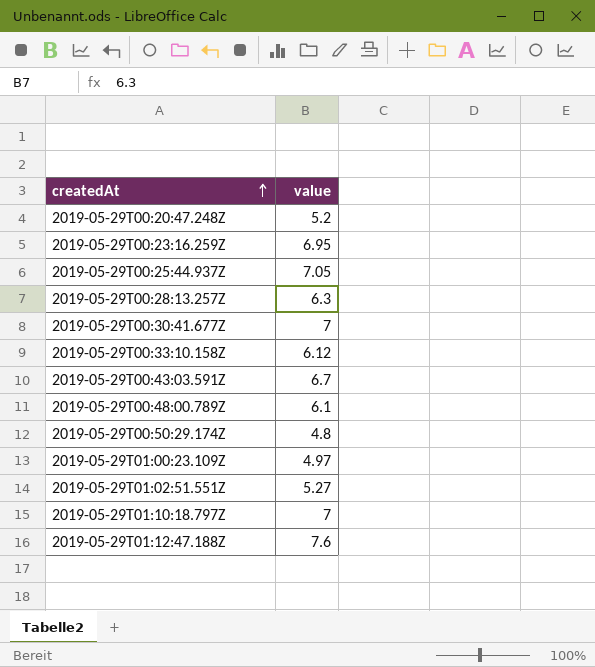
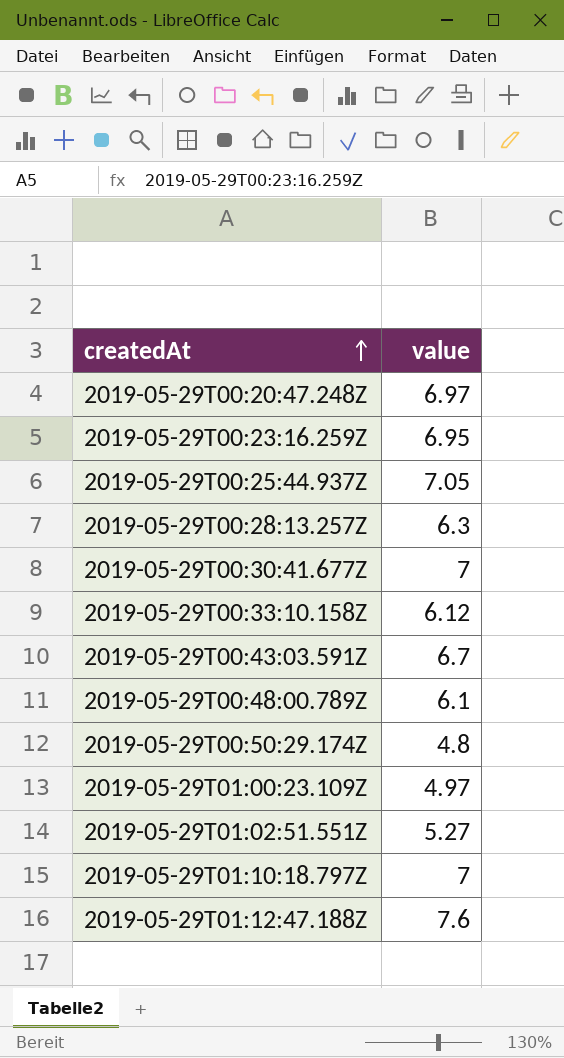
2019-05-29T00:20:47.248Z | value: 5.2 -> 6.97

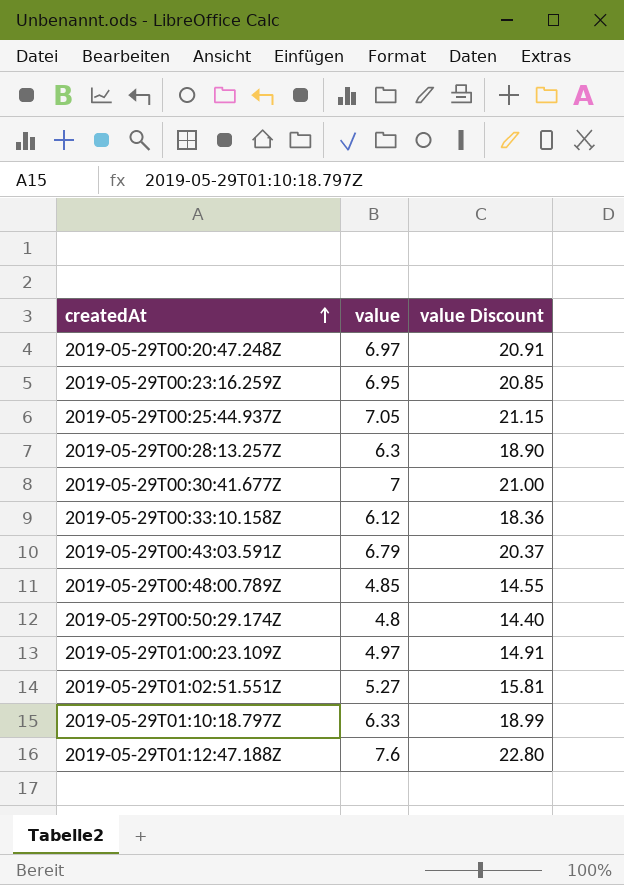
column value Discount | formula: none -> [value] * 3
2019-05-29T00:43:03.591Z | value: 6.7 -> 6.79
2019-05-29T00:48:00.789Z | value: 6.1 -> 4.85
2019-05-29T01:10:18.797Z | value: 7 -> 6.33

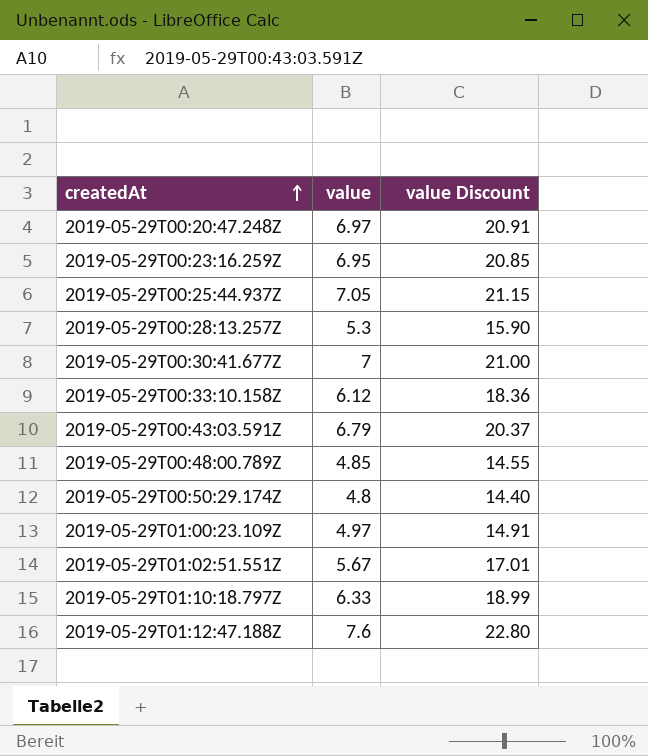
2019-05-29T00:28:13.257Z | value: 6.3 -> 5.3
2019-05-29T00:28:13.257Z | value Discount: 18.90 -> 15.90
2019-05-29T01:02:51.551Z | value: 5.27 -> 5.67
2019-05-29T01:02:51.551Z | value Discount: 15.81 -> 17.01

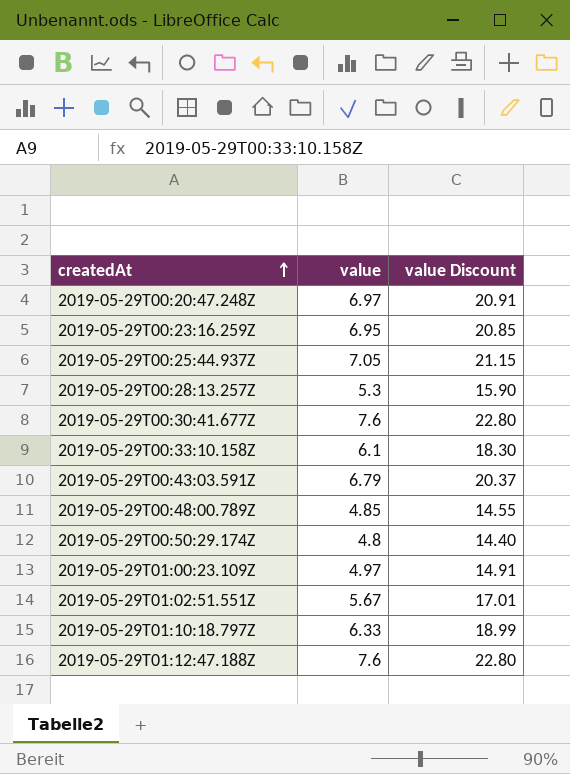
2019-05-29T00:30:41.677Z | value: 7 -> 7.6
2019-05-29T00:30:41.677Z | value Discount: 21.00 -> 22.80
2019-05-29T00:33:10.158Z | value: 6.12 -> 6.1
2019-05-29T00:33:10.158Z | value Discount: 18.36 -> 18.30

